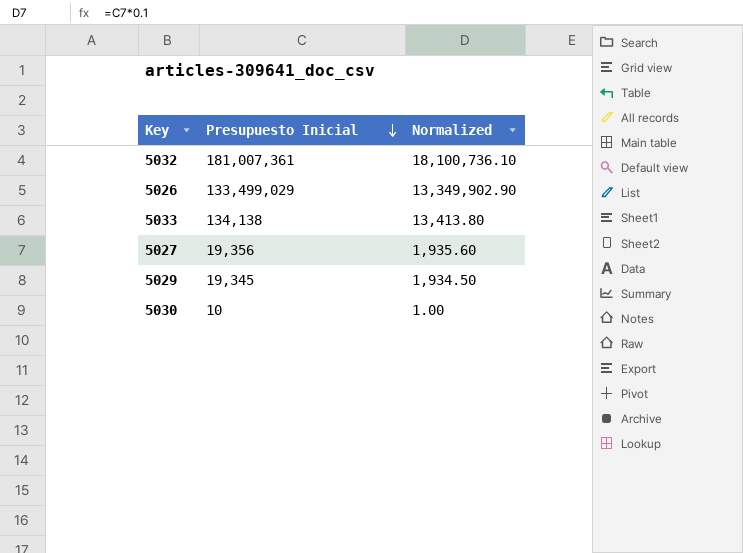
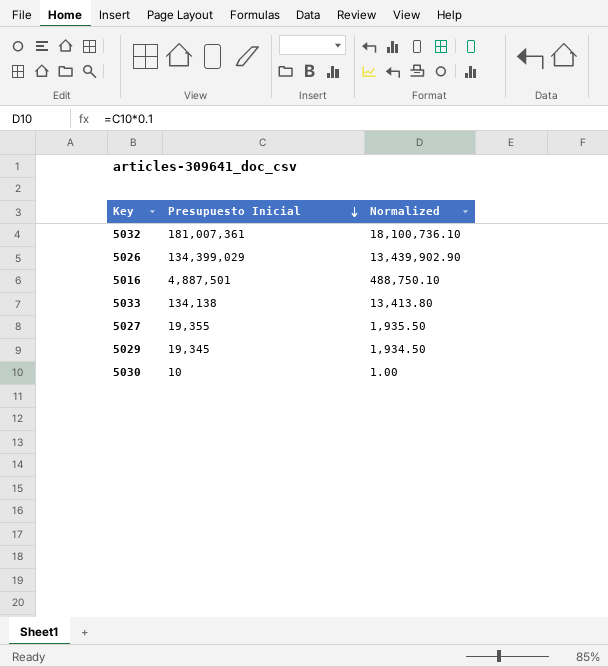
5026 | Presupuesto Inicial: 133,499,029 -> 134,399,029
5026 | Normalized: 13,349,902.90 -> 13,439,902.90
row 5016: none -> 4,887,501 | 488,750.10
5027 | Presupuesto Inicial: 19,356 -> 19,355
5027 | Normalized: 1,935.60 -> 1,935.50

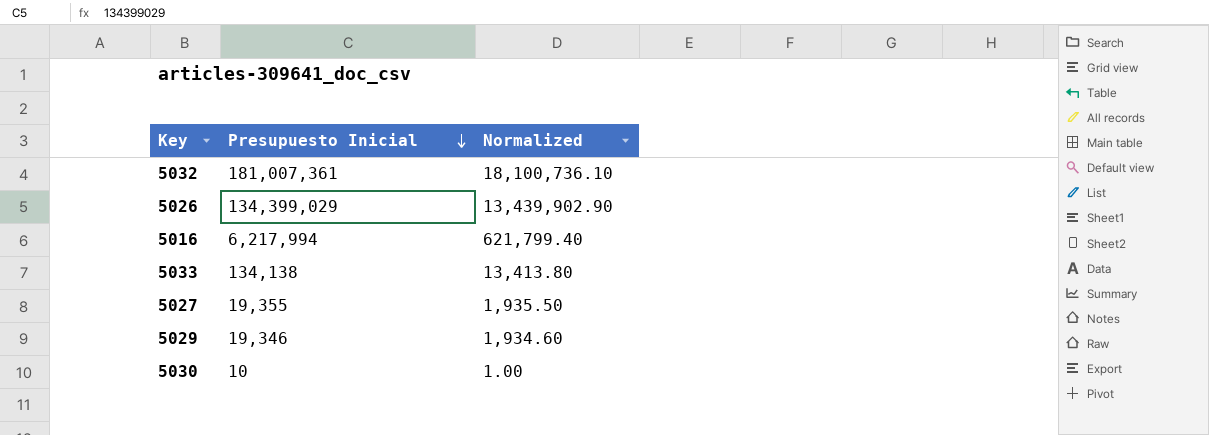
5016 | Presupuesto Inicial: 4,887,501 -> 6,217,994
5016 | Normalized: 488,750.10 -> 621,799.40
5029 | Presupuesto Inicial: 19,345 -> 19,346
5029 | Normalized: 1,934.50 -> 1,934.60

